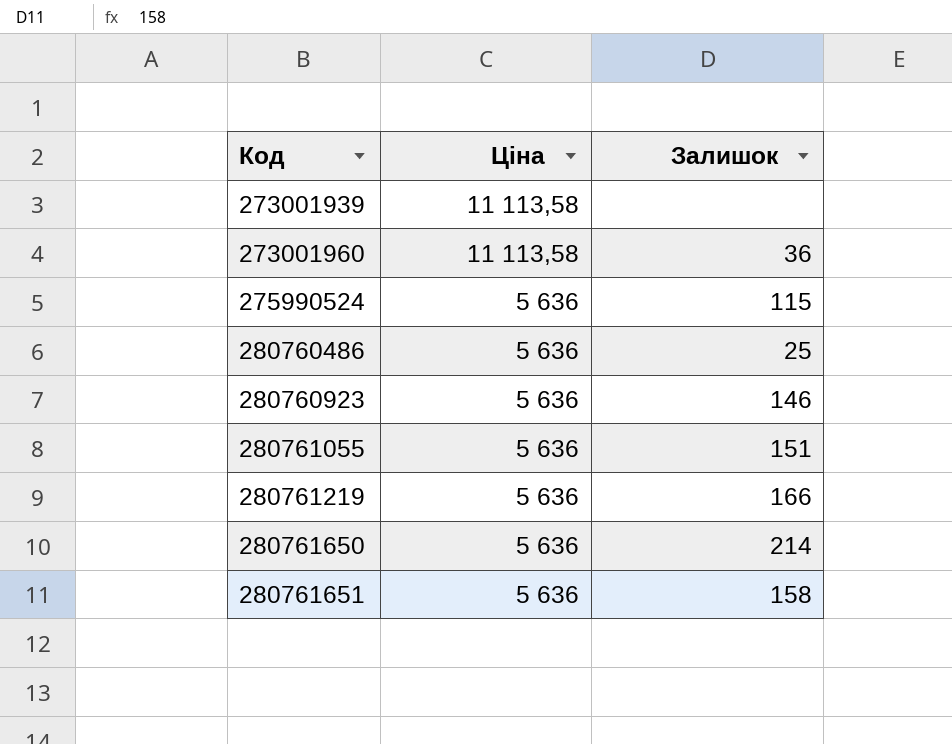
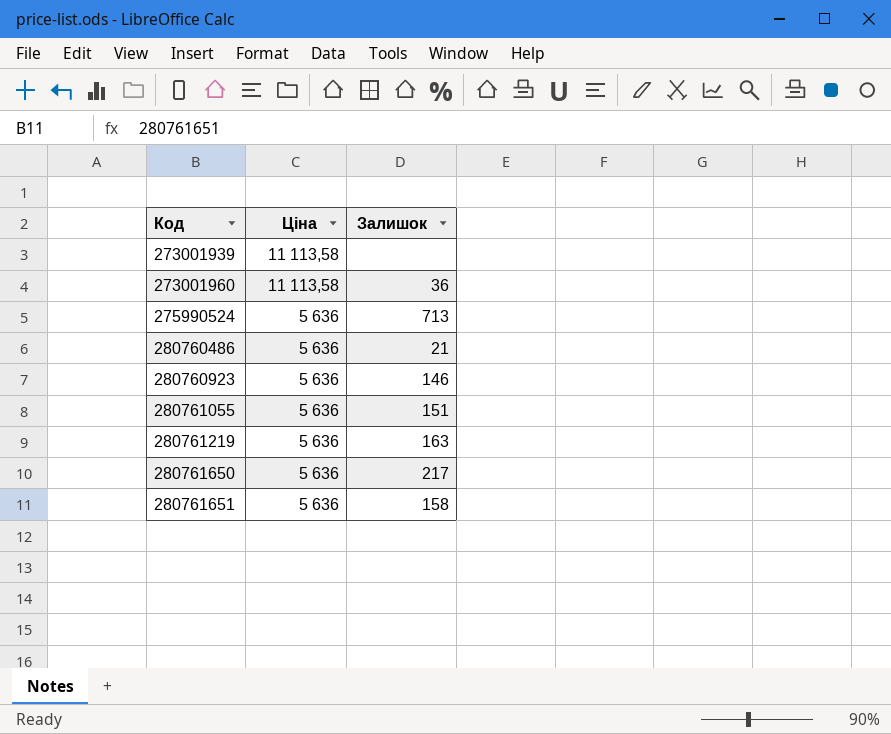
275990524 | Залишок: 115 -> 713
280760486 | Залишок: 25 -> 21
280761219 | Залишок: 166 -> 163
280761650 | Залишок: 214 -> 217

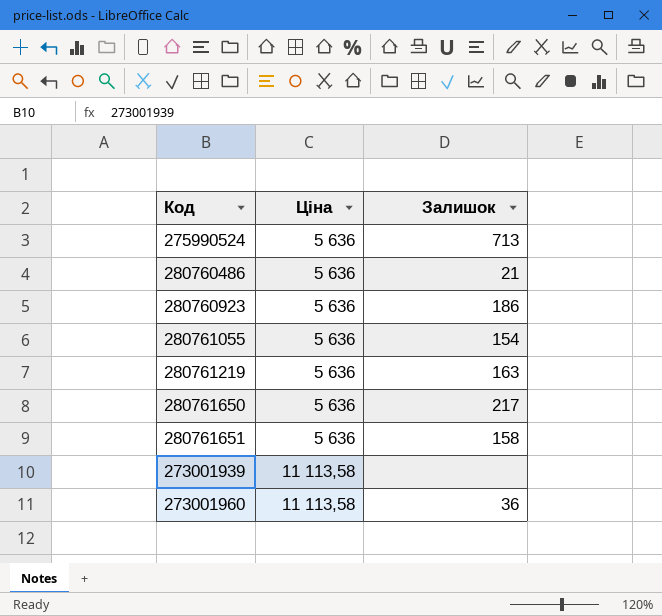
row order: Код ascending -> Ціна ascending
280760923 | Залишок: 146 -> 186
280761055 | Залишок: 151 -> 154

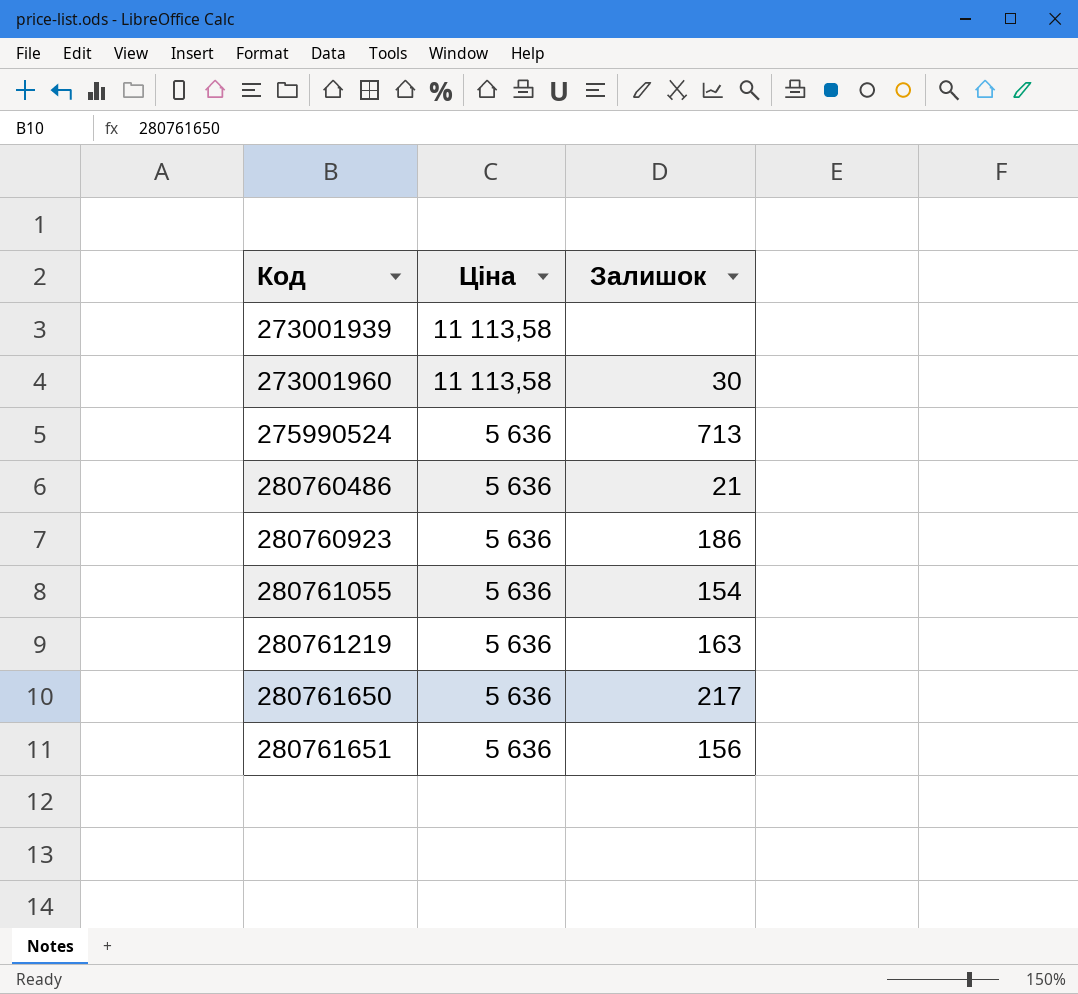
row order: Ціна ascending -> Код ascending
273001960 | Залишок: 36 -> 30
280761651 | Залишок: 158 -> 156

